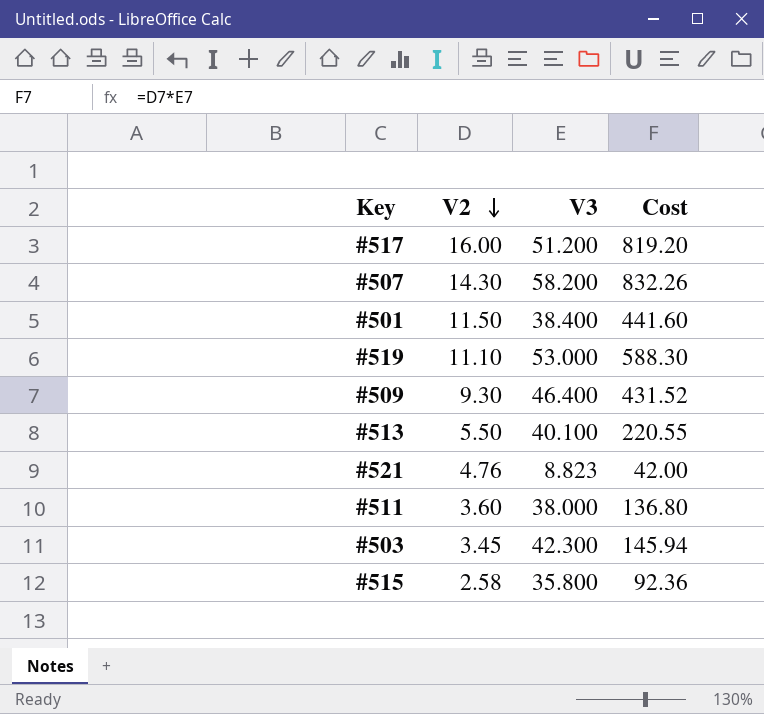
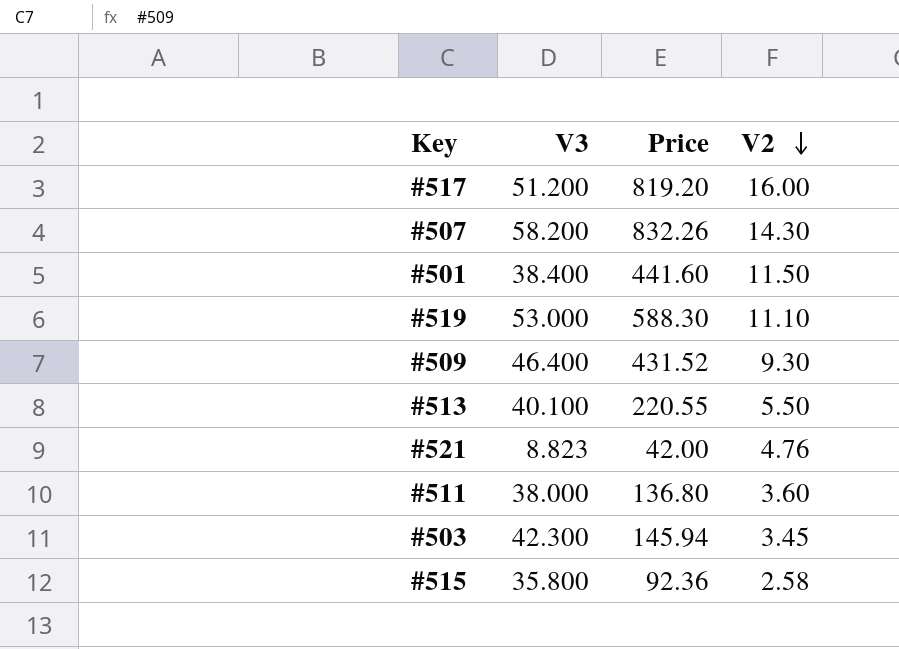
column name: Cost -> Price
column V2 | position: 2 -> 4

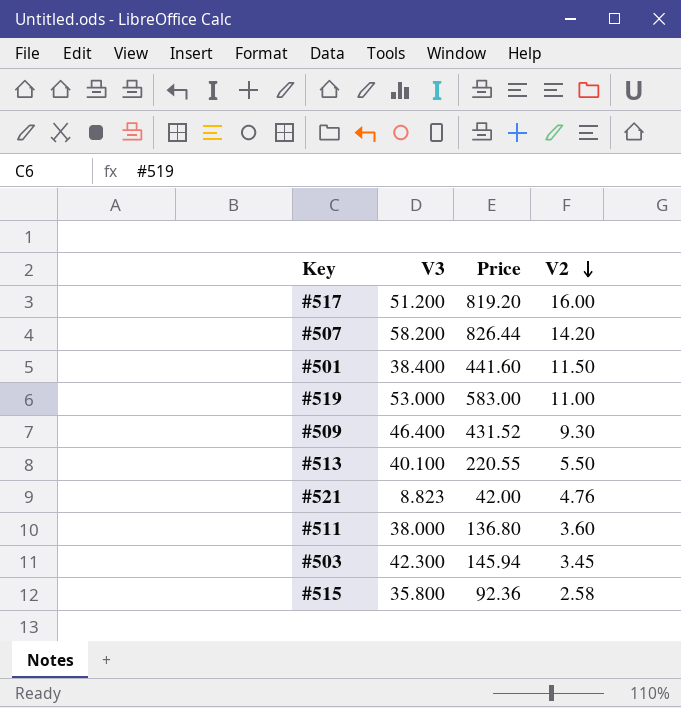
#507 | Price: 832.26 -> 826.44
#507 | V2: 14.30 -> 14.20
#519 | Price: 588.30 -> 583.00
#519 | V2: 11.10 -> 11.00

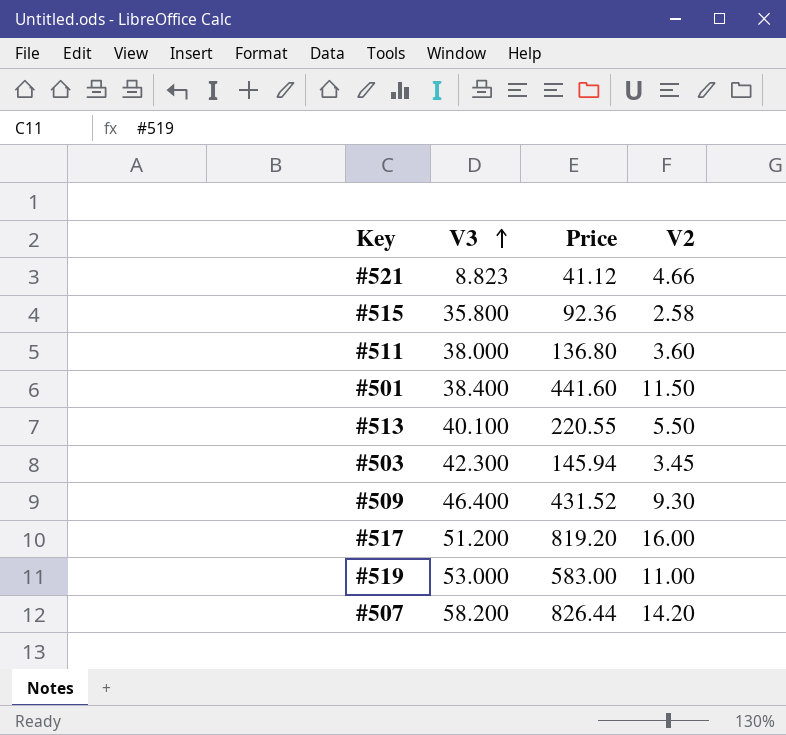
row order: V2 descending -> V3 ascending
#521 | Price: 42.00 -> 41.12
#521 | V2: 4.76 -> 4.66

